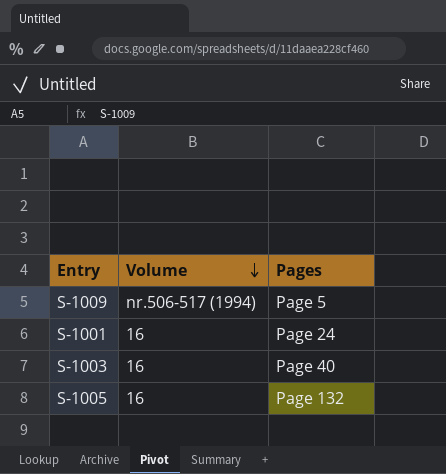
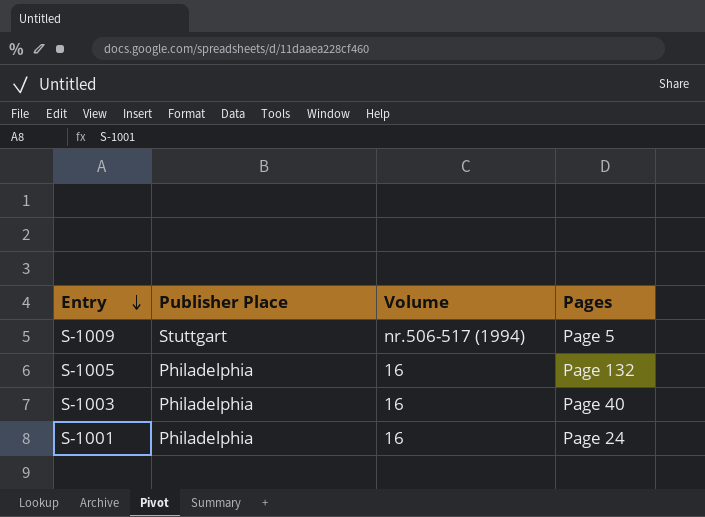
row order: Volume descending -> Entry descending
column Publisher Place | position: none -> 2

